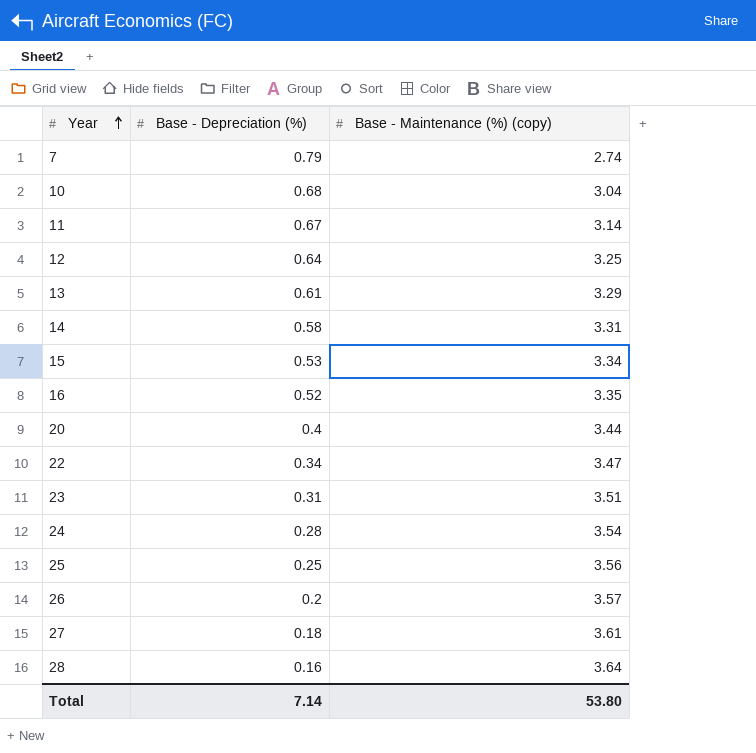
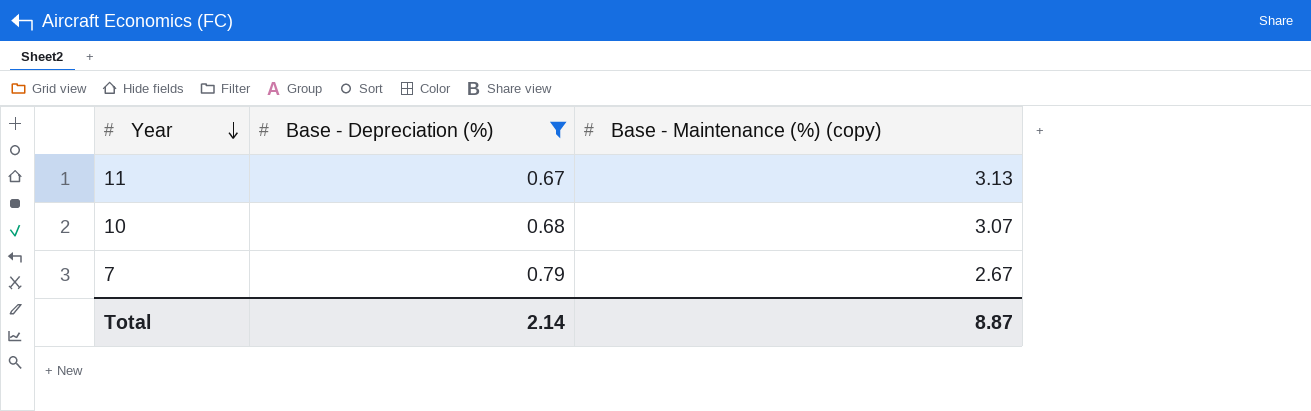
filter: none -> Base - Depreciation (%) >= 0.67
row order: Year ascending -> Year descending
11 | Base - Maintenance (%) (copy): 3.14 -> 3.13
10 | Base - Maintenance (%) (copy): 3.04 -> 3.07
7 | Base - Maintenance (%) (copy): 2.74 -> 2.67
Total | Base - Depreciation (%): 7.14 -> 2.14
Total | Base - Maintenance (%) (copy): 53.80 -> 8.87

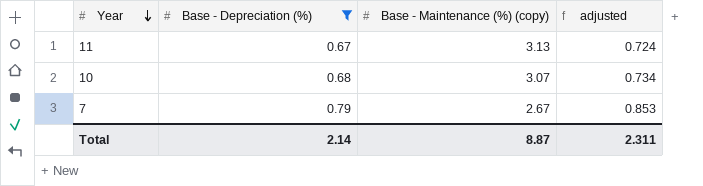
column adjusted | formula: none -> [Base - Depreciation (%)] * 1.08

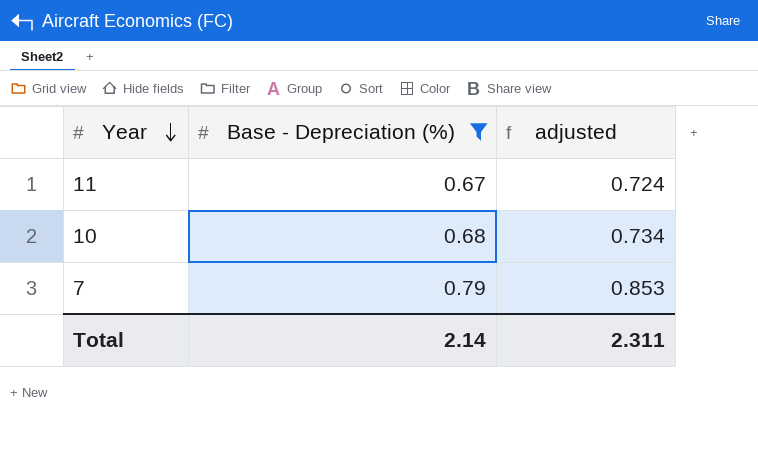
column Base - Maintenance (%) (copy) | position: 3 -> none

